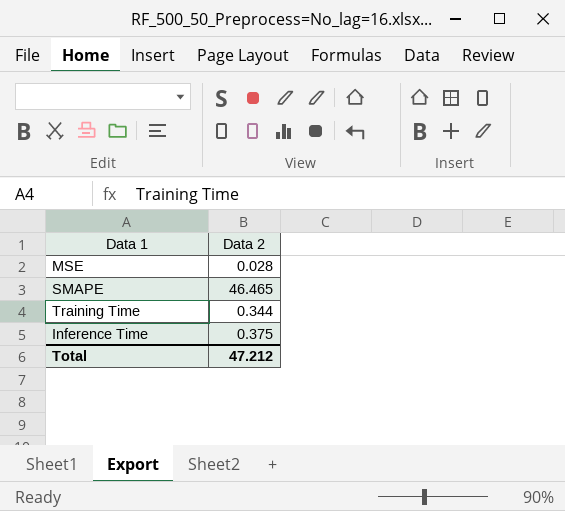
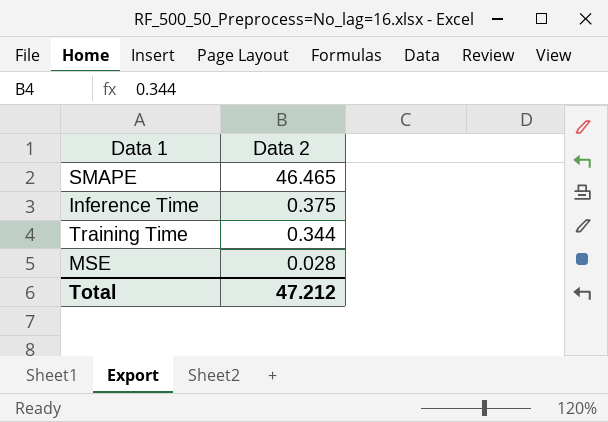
row order: none -> Data 2 descending

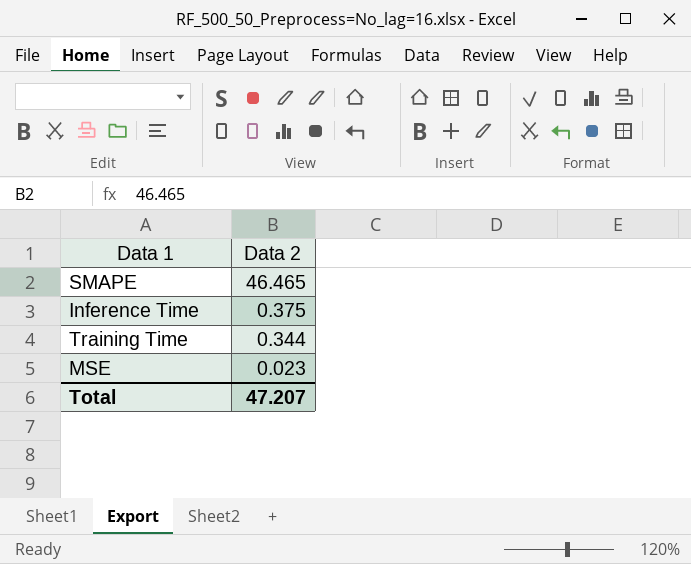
MSE | Data 2: 0.028 -> 0.023
Total | Data 2: 47.212 -> 47.207

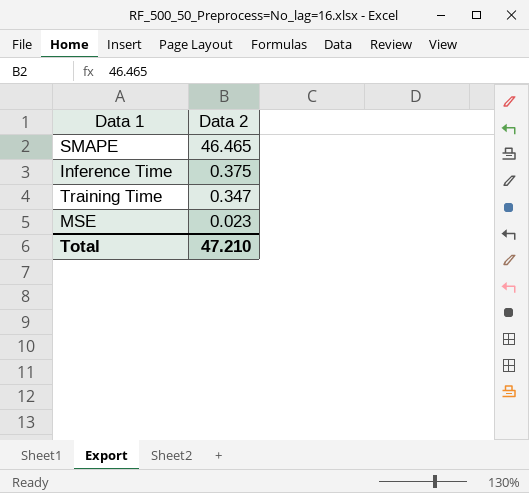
Training Time | Data 2: 0.344 -> 0.347
Total | Data 2: 47.207 -> 47.210

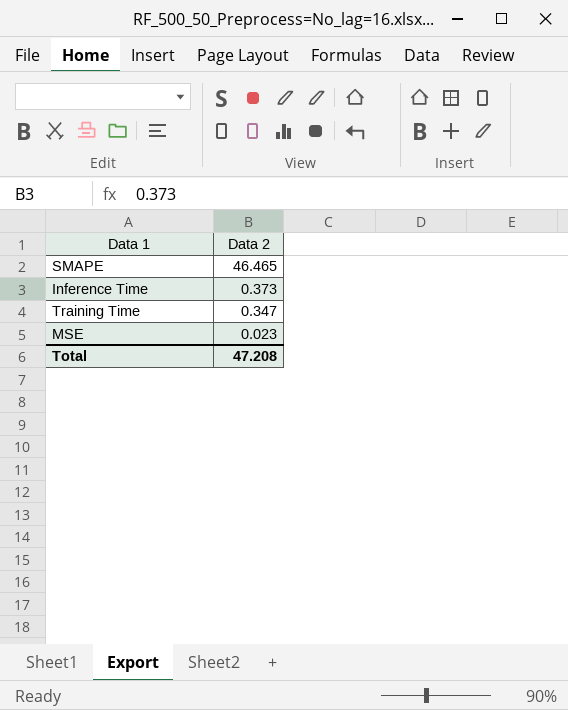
Inference Time | Data 2: 0.375 -> 0.373
Total | Data 2: 47.210 -> 47.208

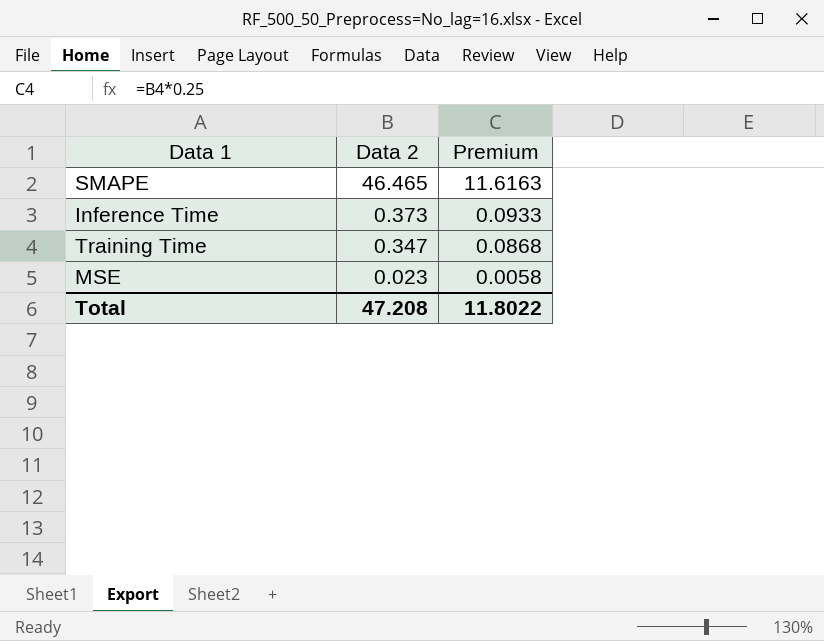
column Premium | formula: none -> [Data 2] * 0.25

